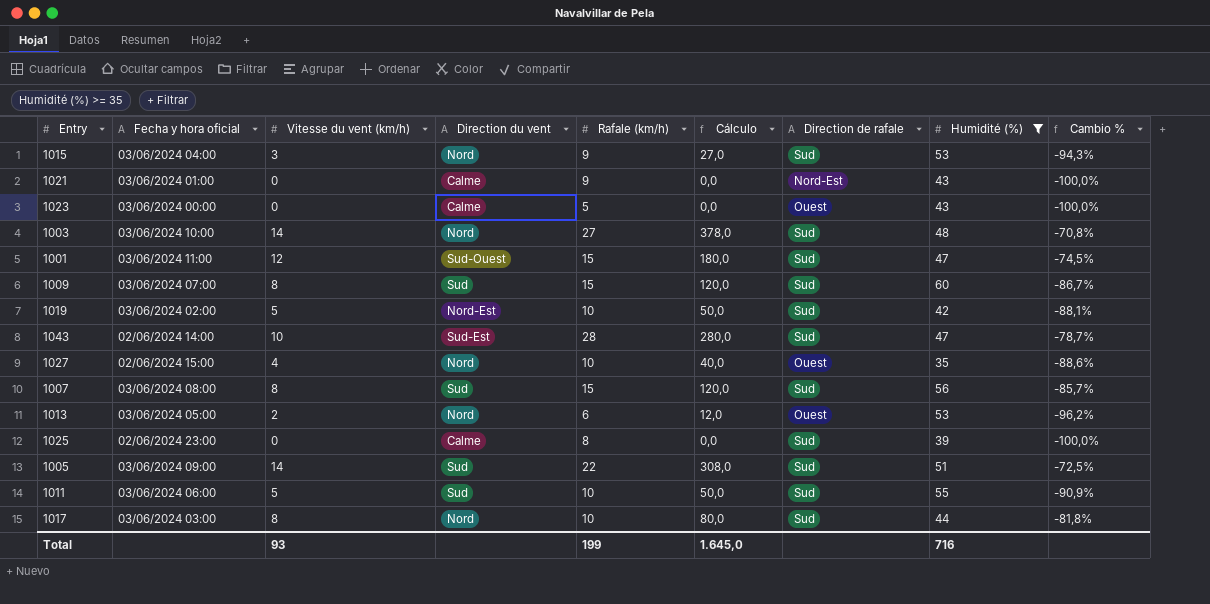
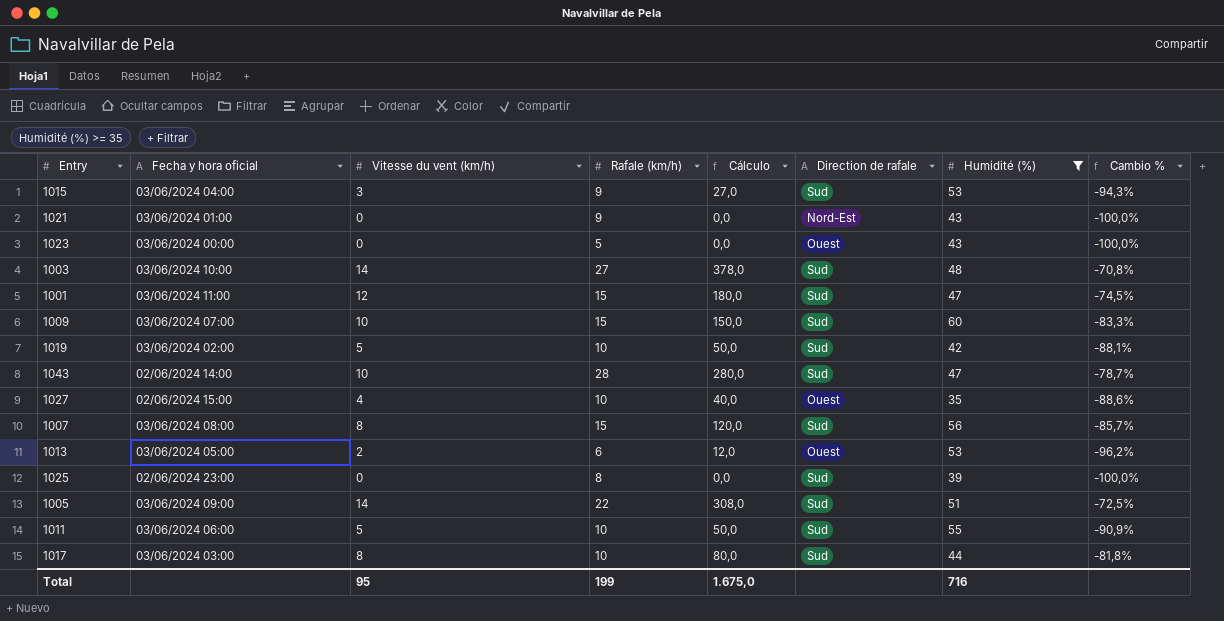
column Direction du vent | position: 4 -> none
1009 | Vitesse du vent (km/h): 8 -> 10
1009 | Cálculo: 120,0 -> 150,0
1009 | Cambio %: -86,7% -> -83,3%
Total | Vitesse du vent (km/h): 93 -> 95
Total | Cálculo: 1.645,0 -> 1.675,0

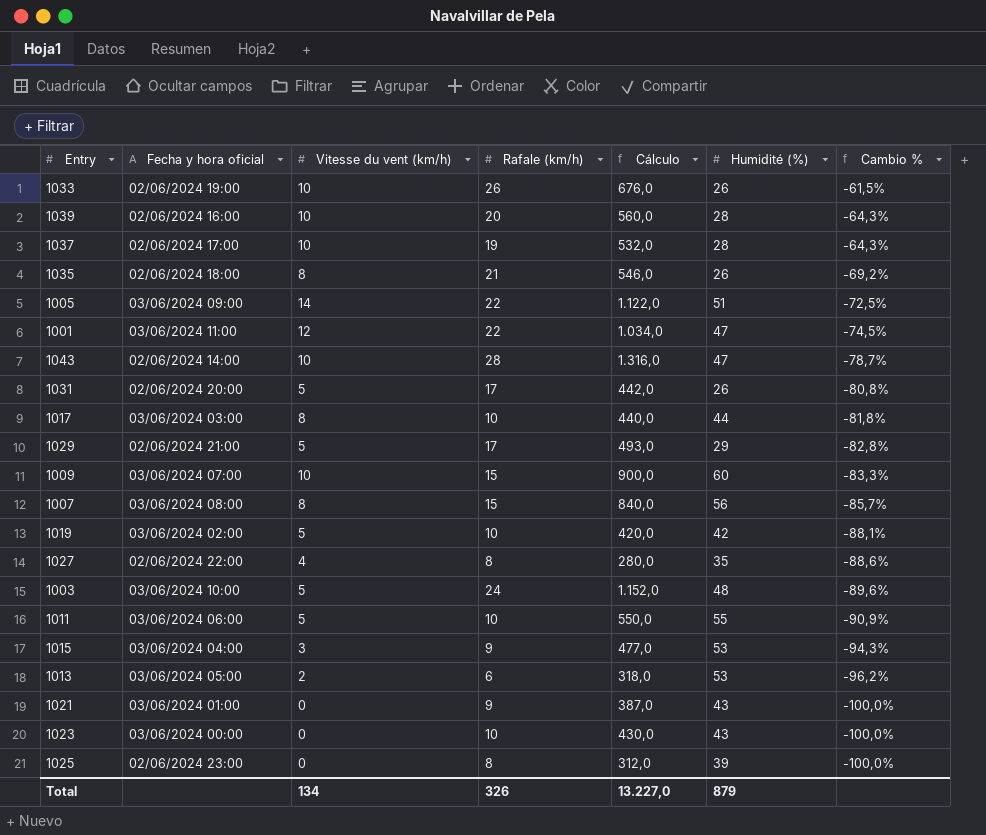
filter: Humidité (%) >= 35 -> none
row order: none -> Cambio % descending
column Direction de rafale | position: 6 -> none
column Cálculo | formula: [Vitesse du vent (km/h)] * [Rafale (km/h)] -> [Rafale (km/h)] * [Humidité (%)]
1001 | Rafale (km/h): 15 -> 22
1027 | Fecha y hora oficial: 02/06/2024 15:00 -> 02/06/2024 22:00
1027 | Rafale (km/h): 10 -> 8
1003 | Vitesse du vent (km/h): 14 -> 5
1003 | Rafale (km/h): 27 -> 24
1003 | Cambio %: -70,8% -> -89,6%
1023 | Rafale (km/h): 5 -> 10
Total | Vitesse du vent (km/h): 95 -> 134
Total | Rafale (km/h): 199 -> 326
Total | Cálculo: 1.675,0 -> 13.227,0
Total | Humidité (%): 716 -> 879

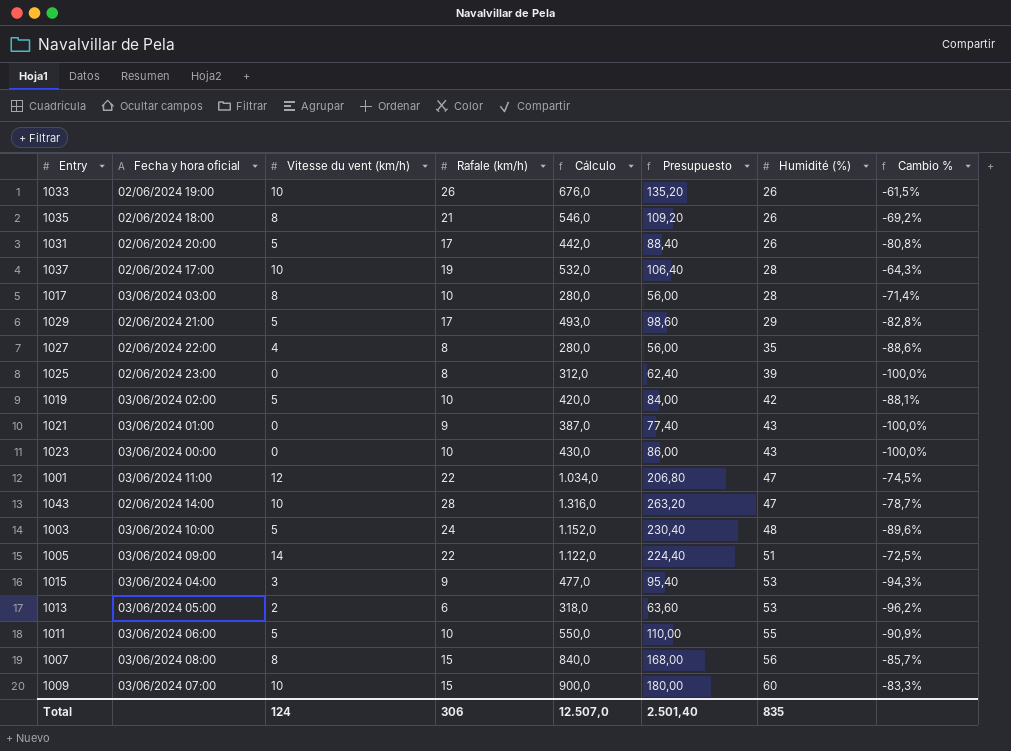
row order: Cambio % descending -> Humidité (%) ascending
column Presupuesto | formula: none -> [Cálculo] * 0,2
row 1039: 02/06/2024 16:00 | 10 | 20 | 560,0 | 28 | -64,3% -> none
1017 | Cálculo: 440,0 -> 280,0
1017 | Humidité (%): 44 -> 28
1017 | Cambio %: -81,8% -> -71,4%
Total | Vitesse du vent (km/h): 134 -> 124
Total | Rafale (km/h): 326 -> 306
Total | Cálculo: 13.227,0 -> 12.507,0
Total | Humidité (%): 879 -> 835

